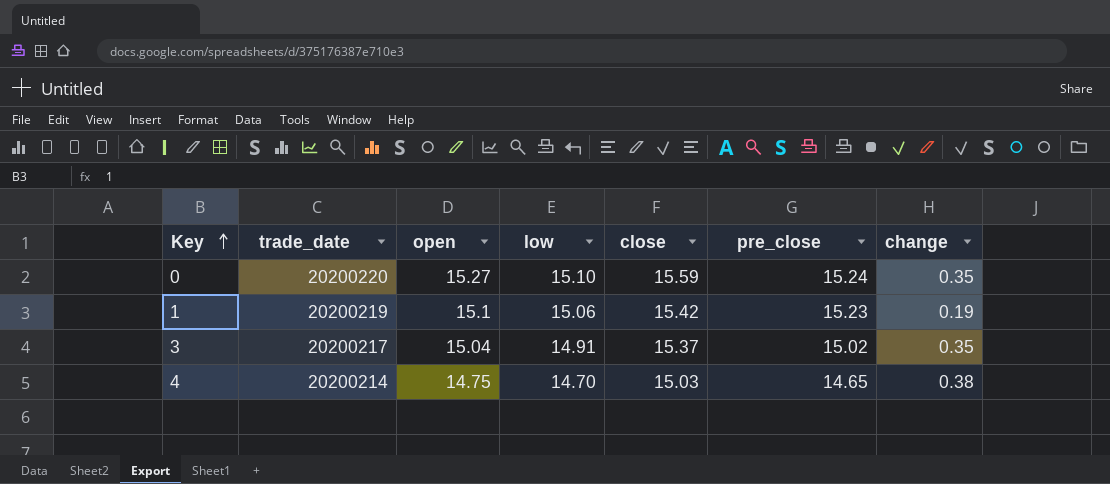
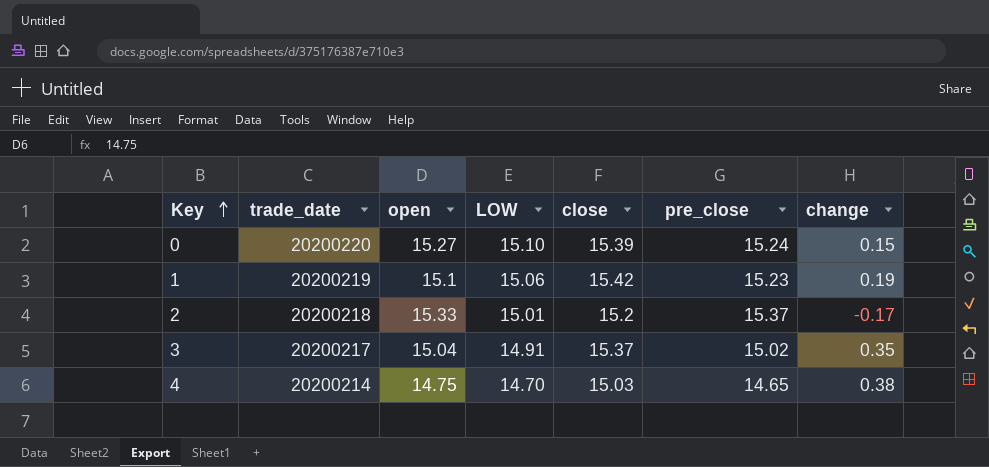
column name: low -> LOW
0 | close: 15.59 -> 15.39
0 | change: 0.35 -> 0.15
row 2: none -> 20200218 | 15.33 | 15.01 | 15.2 | 15.37 | -0.17

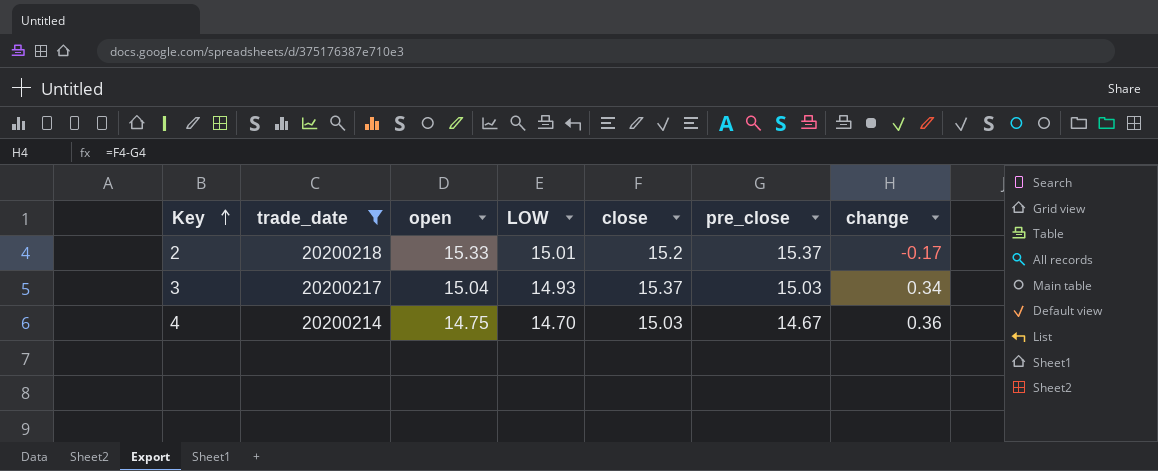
filter: none -> trade_date <= 20200218
3 | LOW: 14.91 -> 14.93
3 | pre_close: 15.02 -> 15.03
3 | change: 0.35 -> 0.34
4 | pre_close: 14.65 -> 14.67
4 | change: 0.38 -> 0.36

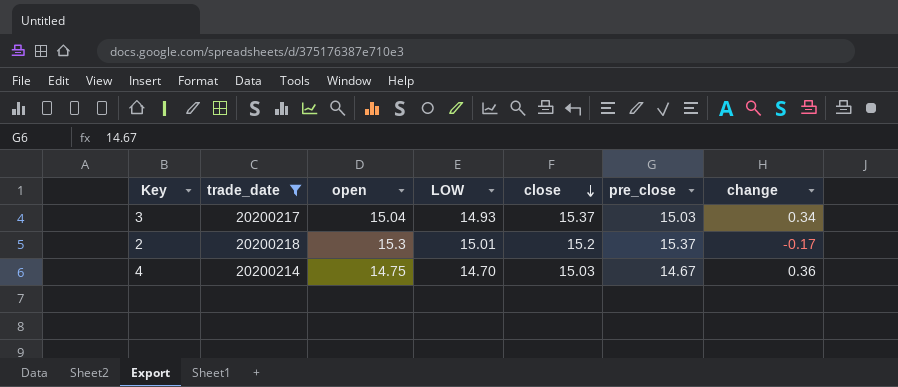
row order: Key ascending -> close descending
2 | open: 15.33 -> 15.3

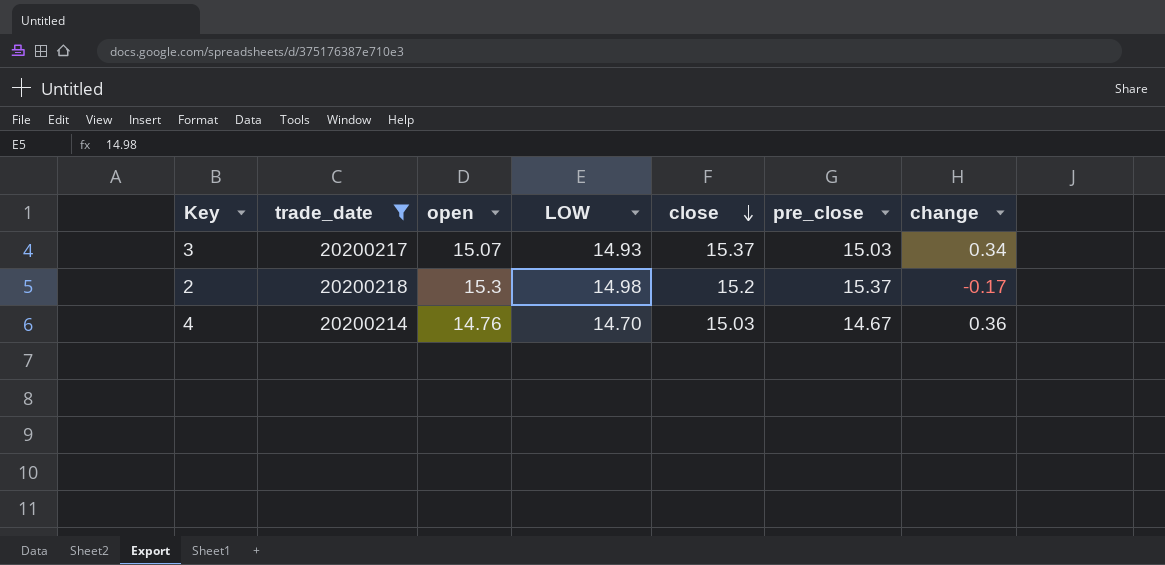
3 | open: 15.04 -> 15.07
2 | LOW: 15.01 -> 14.98
4 | open: 14.75 -> 14.76

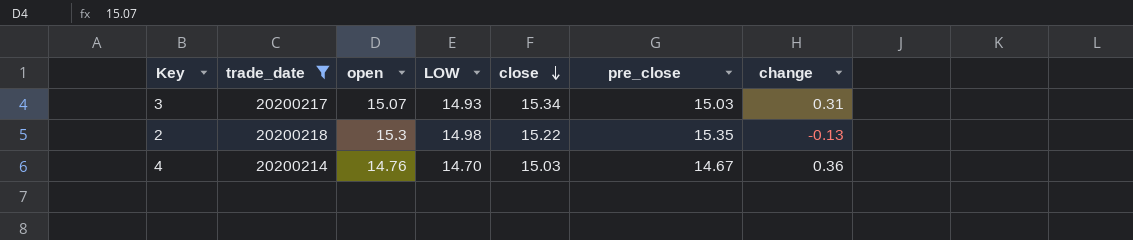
3 | close: 15.37 -> 15.34
3 | change: 0.34 -> 0.31
2 | close: 15.2 -> 15.22
2 | pre_close: 15.37 -> 15.35
2 | change: -0.17 -> -0.13

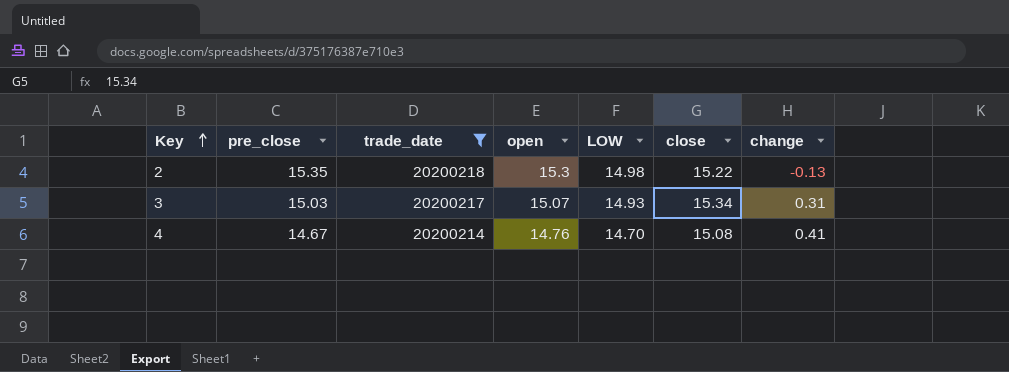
row order: close descending -> Key ascending
column pre_close | position: 6 -> 2
4 | close: 15.03 -> 15.08
4 | change: 0.36 -> 0.41

